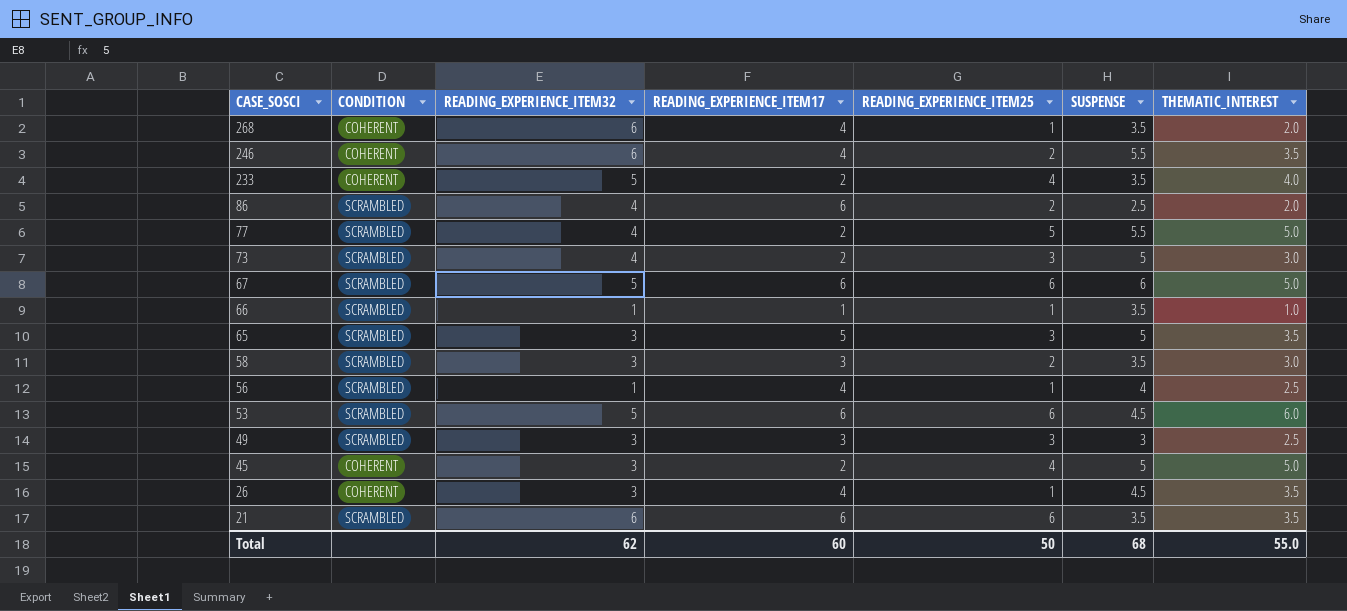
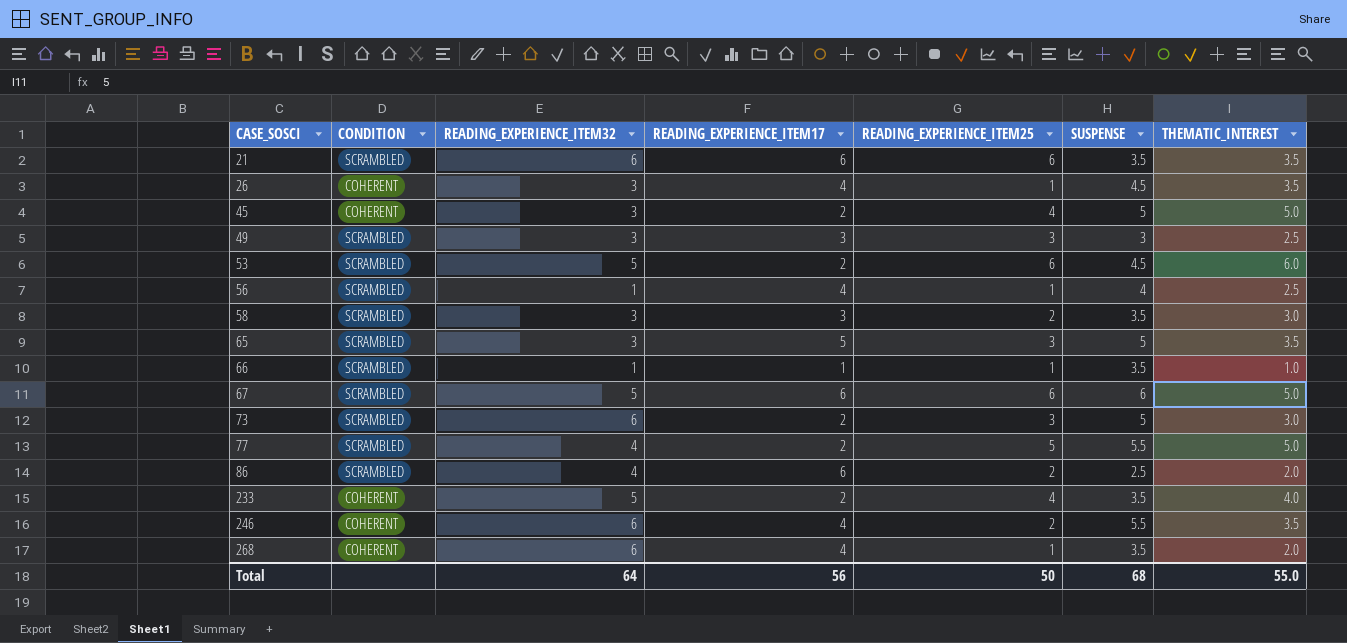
row order: CASE_SOSCI descending -> CASE_SOSCI ascending
53 | READING_EXPERIENCE_ITEM17: 6 -> 2
73 | READING_EXPERIENCE_ITEM32: 4 -> 6
Total | READING_EXPERIENCE_ITEM32: 62 -> 64
Total | READING_EXPERIENCE_ITEM17: 60 -> 56

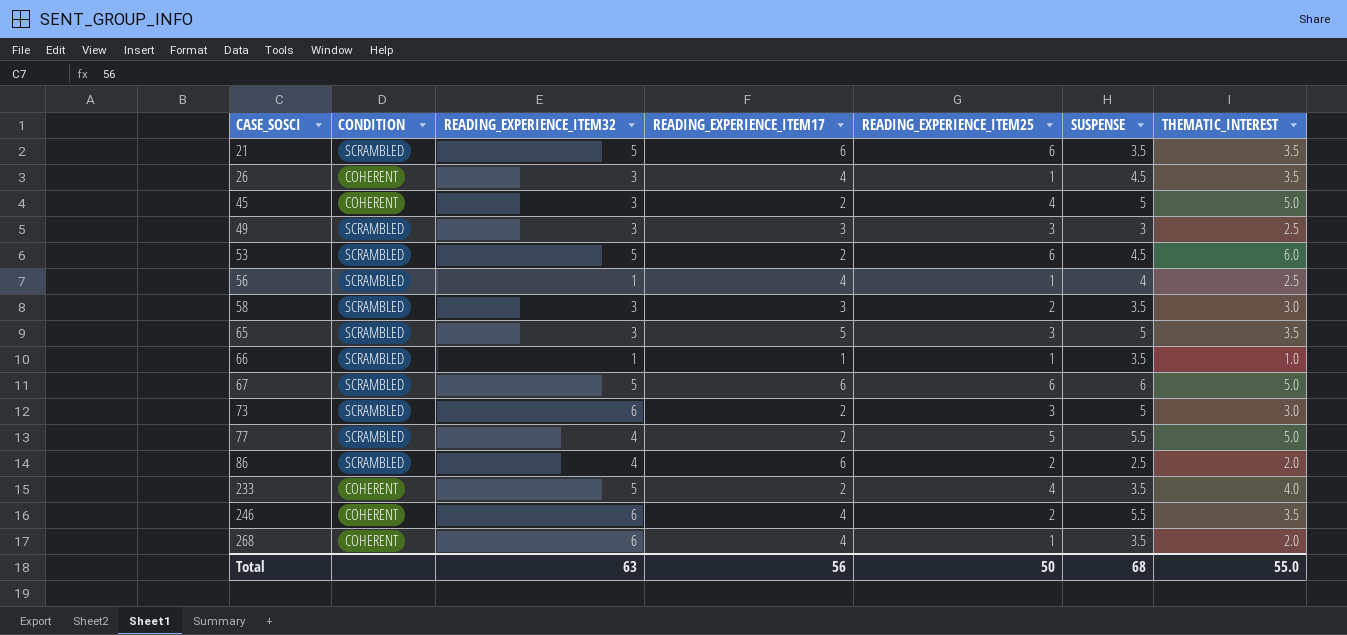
21 | READING_EXPERIENCE_ITEM32: 6 -> 5
Total | READING_EXPERIENCE_ITEM32: 64 -> 63

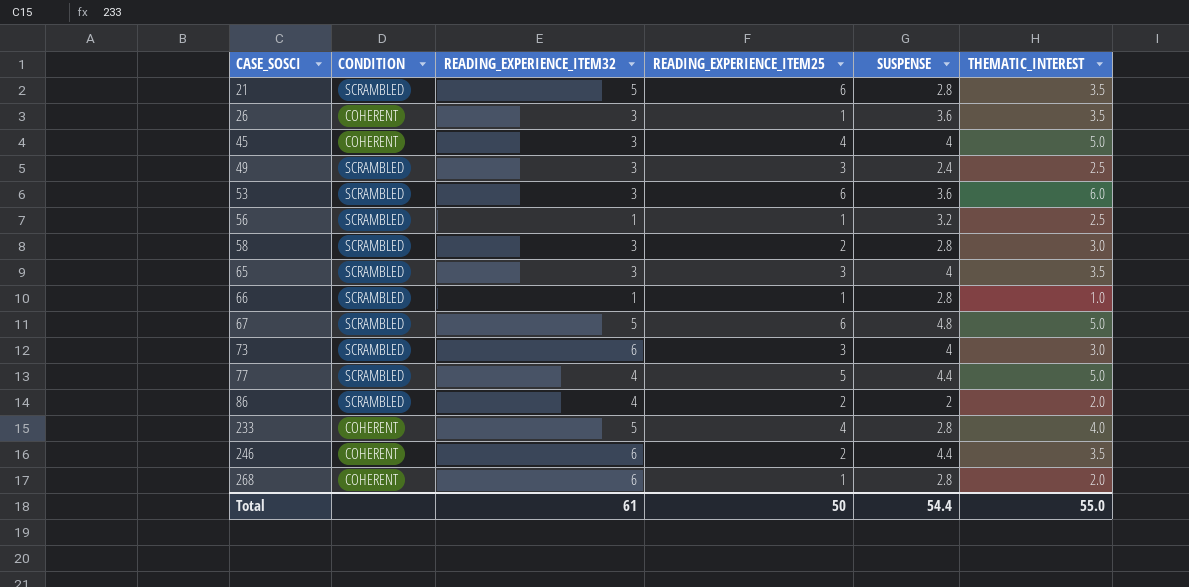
column READING_EXPERIENCE_ITEM17 | position: 4 -> none
21 | SUSPENSE: 3.5 -> 2.8
26 | SUSPENSE: 4.5 -> 3.6
45 | SUSPENSE: 5 -> 4
49 | SUSPENSE: 3 -> 2.4
53 | READING_EXPERIENCE_ITEM32: 5 -> 3
53 | SUSPENSE: 4.5 -> 3.6
56 | SUSPENSE: 4 -> 3.2
58 | SUSPENSE: 3.5 -> 2.8
65 | SUSPENSE: 5 -> 4
66 | SUSPENSE: 3.5 -> 2.8
67 | SUSPENSE: 6 -> 4.8
73 | SUSPENSE: 5 -> 4
77 | SUSPENSE: 5.5 -> 4.4
86 | SUSPENSE: 2.5 -> 2
233 | SUSPENSE: 3.5 -> 2.8
246 | SUSPENSE: 5.5 -> 4.4
268 | SUSPENSE: 3.5 -> 2.8
Total | READING_EXPERIENCE_ITEM32: 63 -> 61
Total | SUSPENSE: 68 -> 54.4

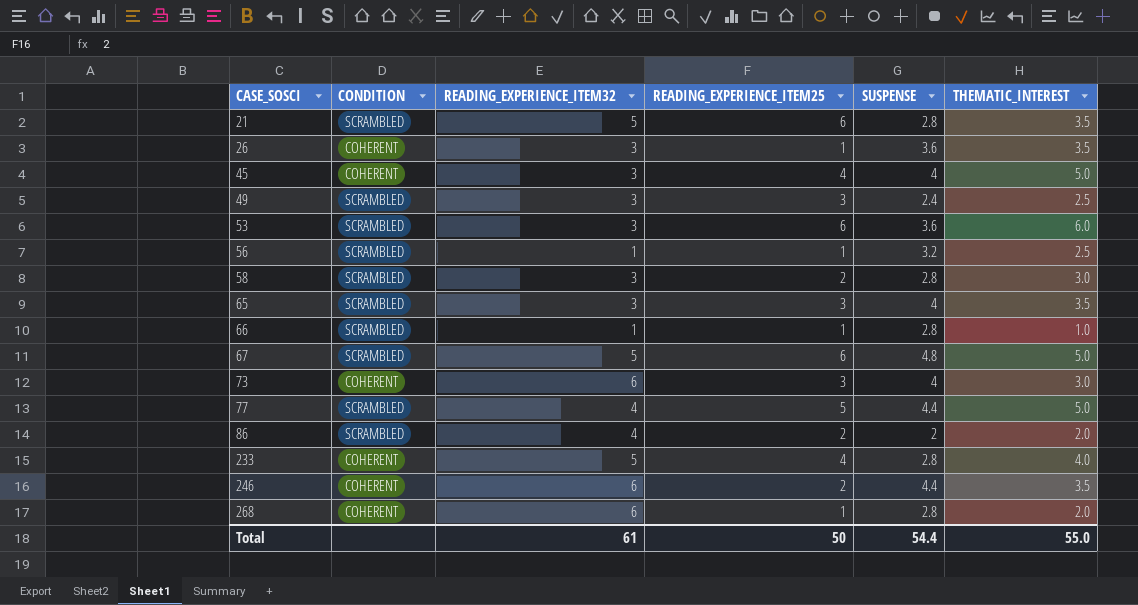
73 | CONDITION: SCRAMBLED -> COHERENT

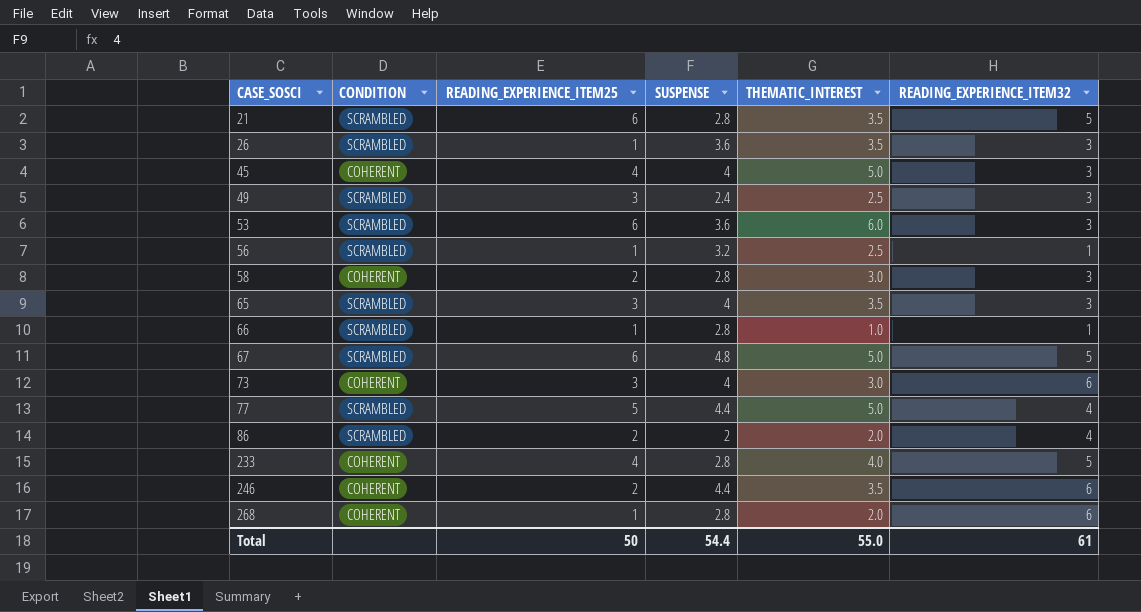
column READING_EXPERIENCE_ITEM32 | position: 3 -> 6
26 | CONDITION: COHERENT -> SCRAMBLED
58 | CONDITION: SCRAMBLED -> COHERENT

